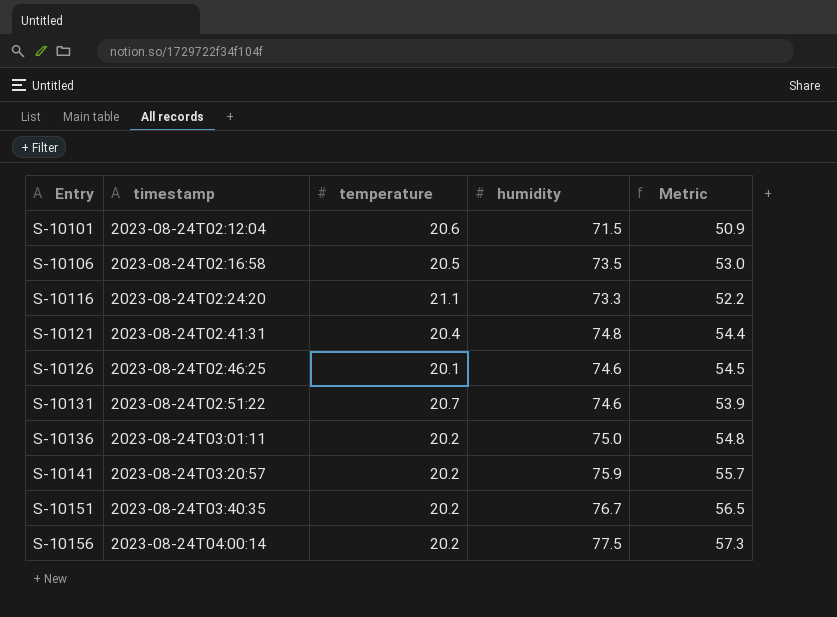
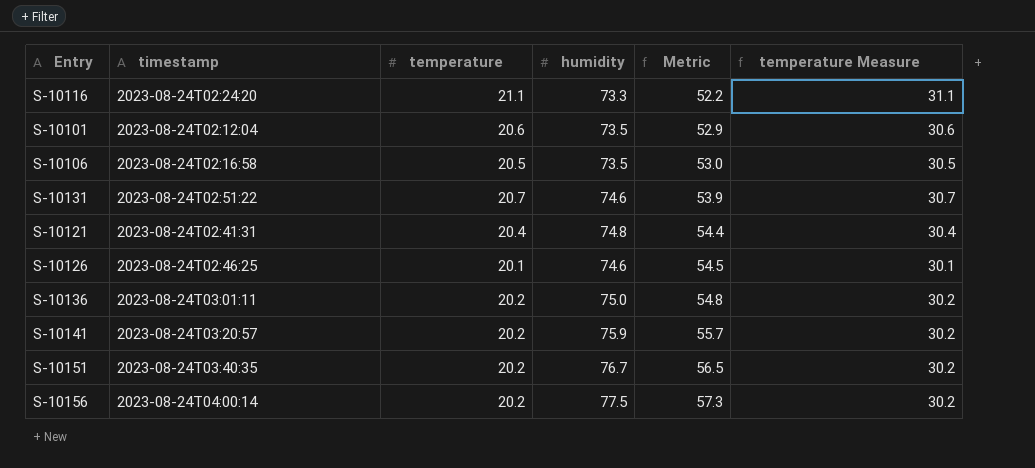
row order: Entry ascending -> Metric ascending
column temperature Measure | formula: none -> [temperature] + 10
S-10101 | humidity: 71.5 -> 73.5
S-10101 | Metric: 50.9 -> 52.9

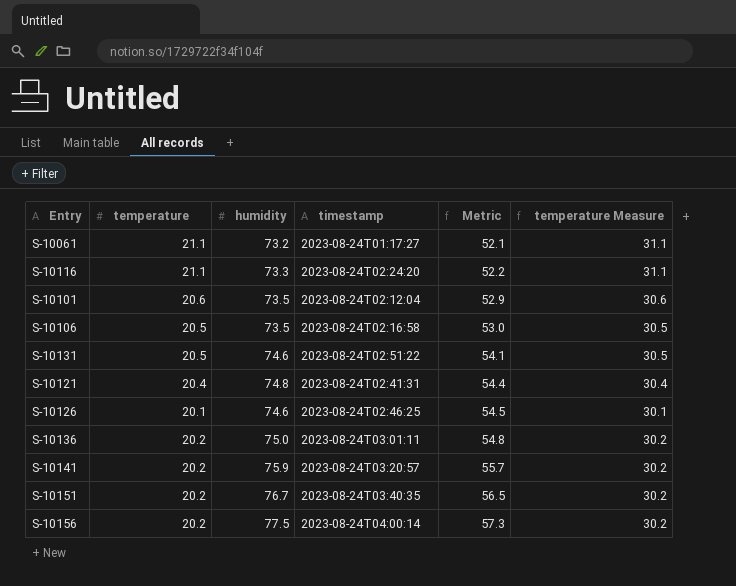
column timestamp | position: 2 -> 4
row S-10061: none -> 21.1 | 73.2 | 2023-08-24T01:17:27 | 52.1 | 31.1
S-10131 | temperature: 20.7 -> 20.5
S-10131 | Metric: 53.9 -> 54.1
S-10131 | temperature Measure: 30.7 -> 30.5

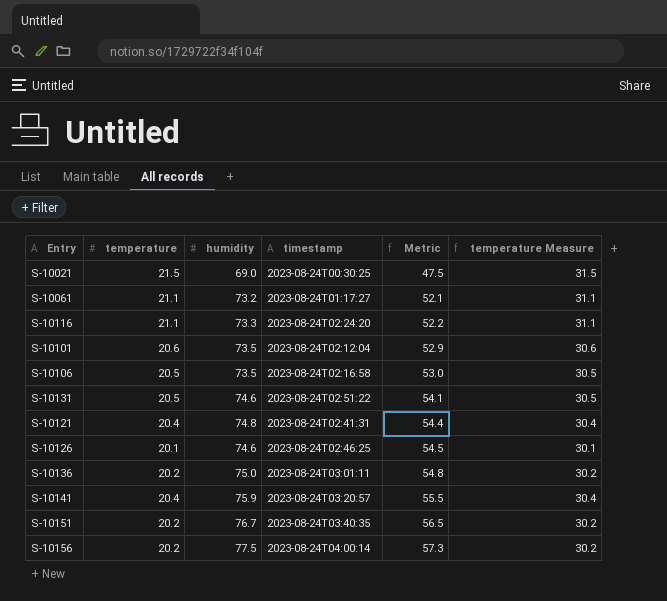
row S-10021: none -> 21.5 | 69.0 | 2023-08-24T00:30:25 | 47.5 | 31.5
S-10141 | temperature: 20.2 -> 20.4
S-10141 | Metric: 55.7 -> 55.5
S-10141 | temperature Measure: 30.2 -> 30.4

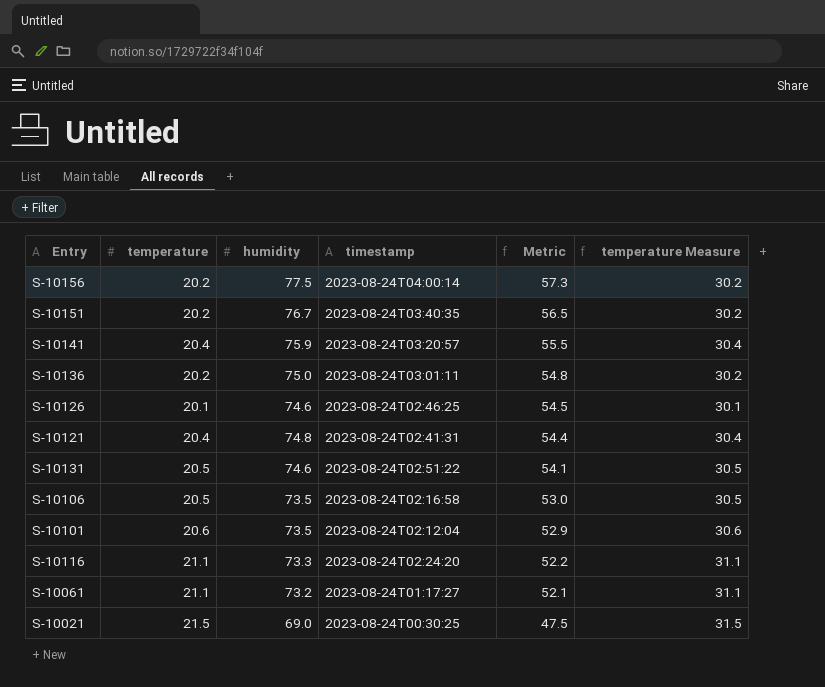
row order: Metric ascending -> Metric descending

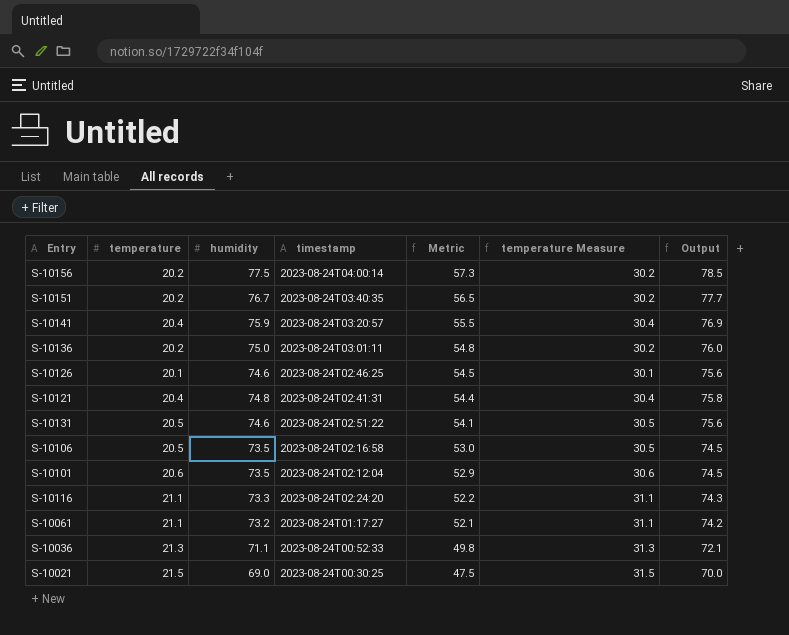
column Output | formula: none -> [humidity] + 1
row S-10036: none -> 21.3 | 71.1 | 2023-08-24T00:52:33 | 49.8 | 31.3 | 72.1

